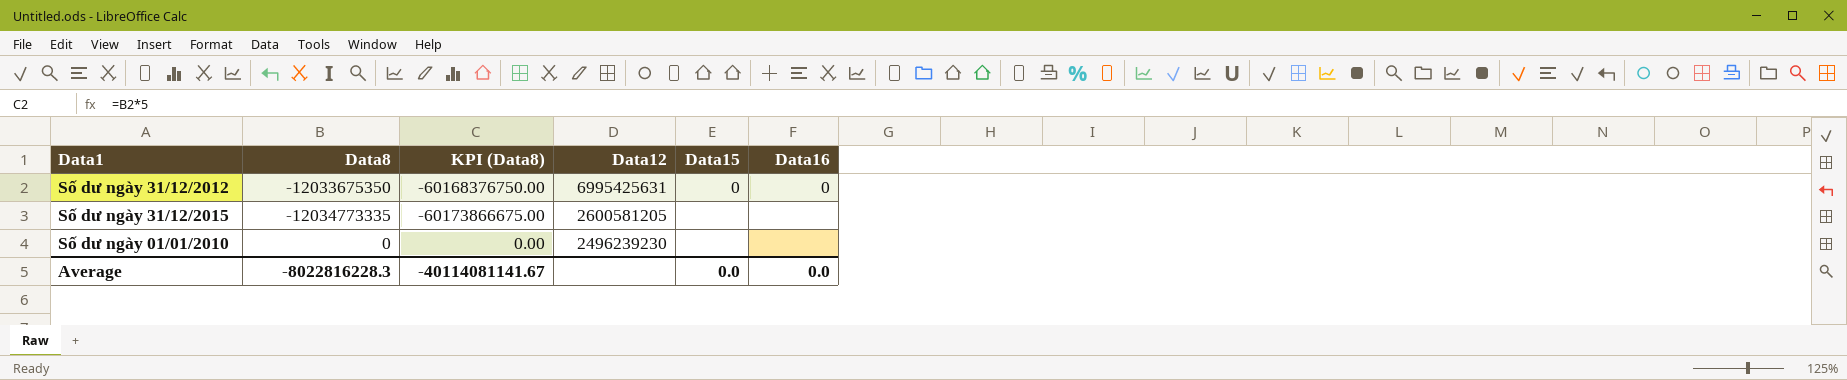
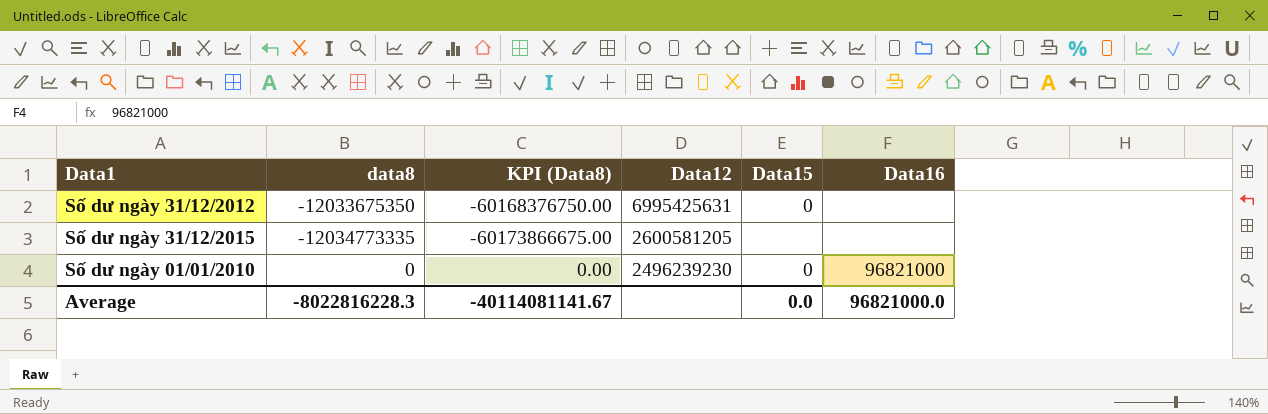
column name: Data8 -> data8
Số dư ngày 31/12/2012 | Data16: 0 -> none
Số dư ngày 01/01/2010 | Data15: none -> 0
Số dư ngày 01/01/2010 | Data16: none -> 96821000
Average | Data16: 0.0 -> 96821000.0

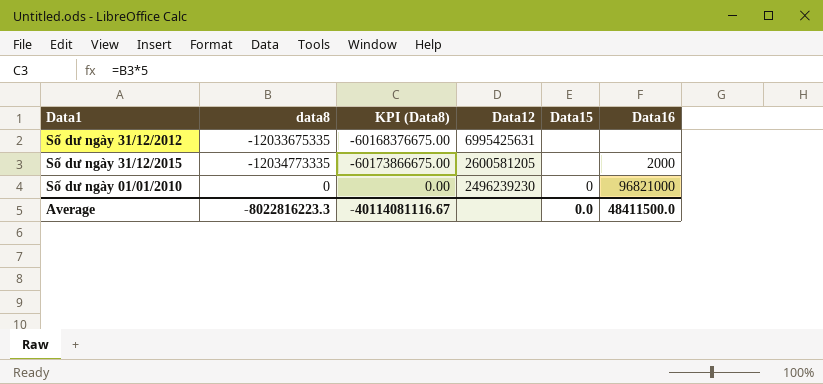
Số dư ngày 31/12/2012 | data8: -12033675350 -> -12033675335
Số dư ngày 31/12/2012 | KPI (Data8): -60168376750.00 -> -60168376675.00
Số dư ngày 31/12/2012 | Data15: 0 -> none
Số dư ngày 31/12/2015 | Data16: none -> 2000
Average | data8: -8022816228.3 -> -8022816223.3
Average | KPI (Data8): -40114081141.67 -> -40114081116.67
Average | Data16: 96821000.0 -> 48411500.0

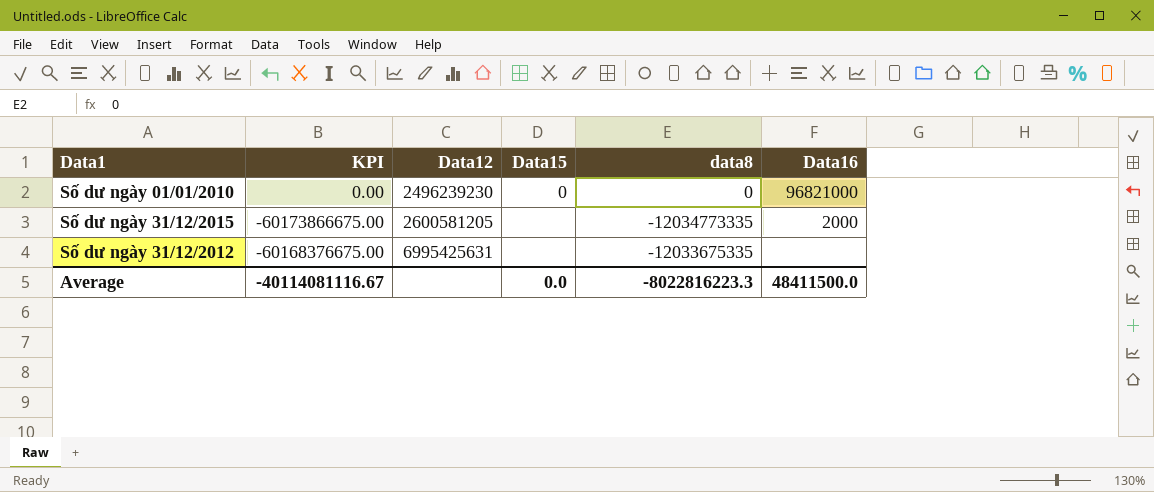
row order: Data12 descending -> Data12 ascending
column name: KPI (Data8) -> KPI
column data8 | position: 2 -> 5

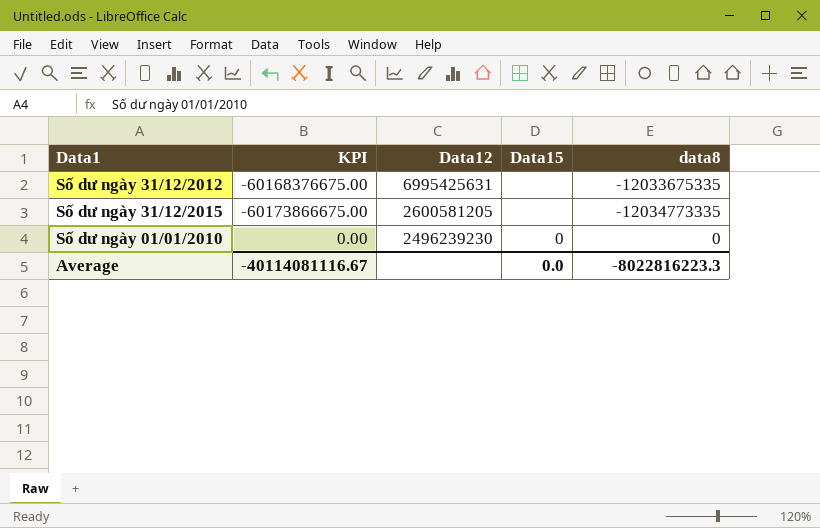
row order: Data12 ascending -> Data12 descending
column Data16 | position: 6 -> none

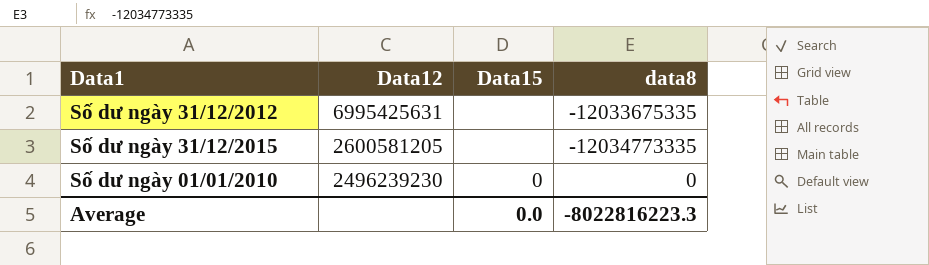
column KPI | formula: [data8] * 5 -> none

